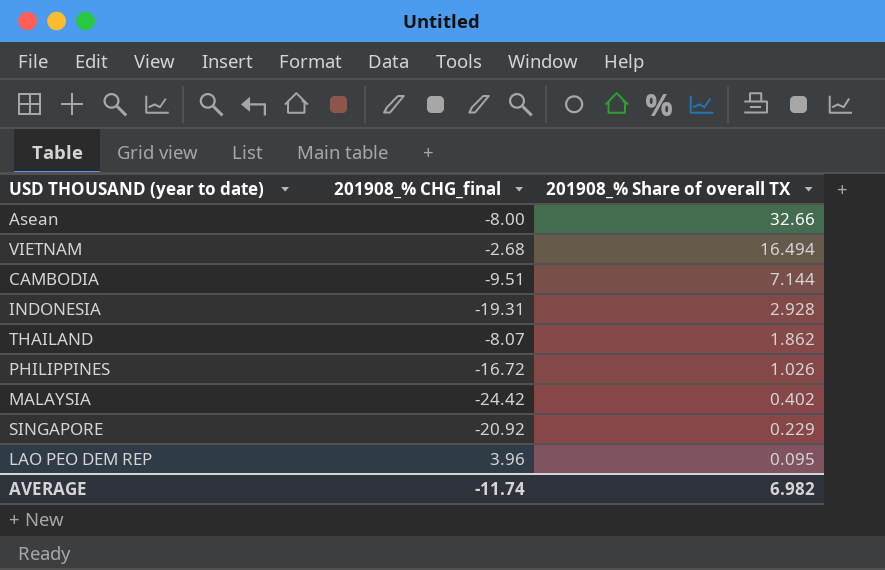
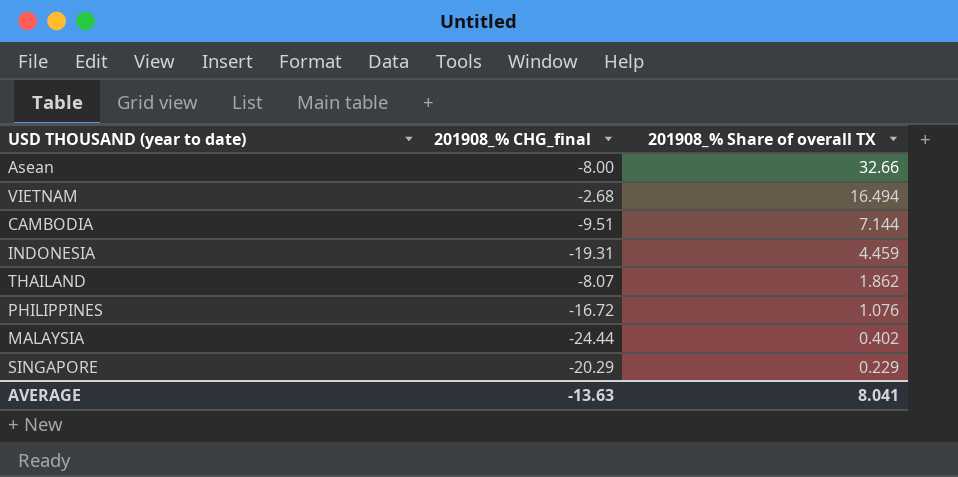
row LAO PEO DEM REP: 3.96 | 0.095 -> none
INDONESIA | 201908_% Share of overall TX: 2.928 -> 4.459
PHILIPPINES | 201908_% Share of overall TX: 1.026 -> 1.076
MALAYSIA | 201908_% CHG_final: -24.42 -> -24.44
SINGAPORE | 201908_% CHG_final: -20.92 -> -20.29
AVERAGE | 201908_% CHG_final: -11.74 -> -13.63
AVERAGE | 201908_% Share of overall TX: 6.982 -> 8.041

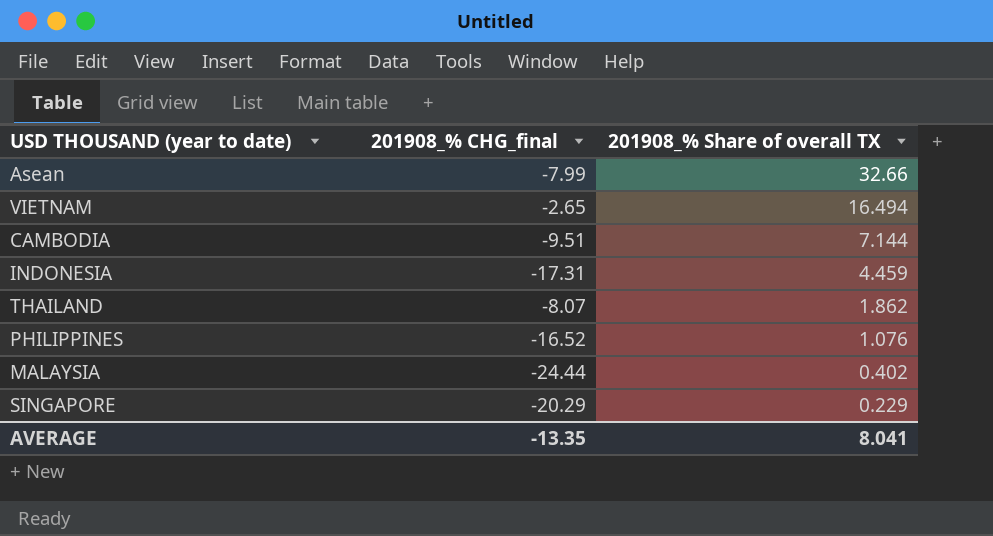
Asean | 201908_% CHG_final: -8.00 -> -7.99
VIETNAM | 201908_% CHG_final: -2.68 -> -2.65
INDONESIA | 201908_% CHG_final: -19.31 -> -17.31
PHILIPPINES | 201908_% CHG_final: -16.72 -> -16.52
AVERAGE | 201908_% CHG_final: -13.63 -> -13.35

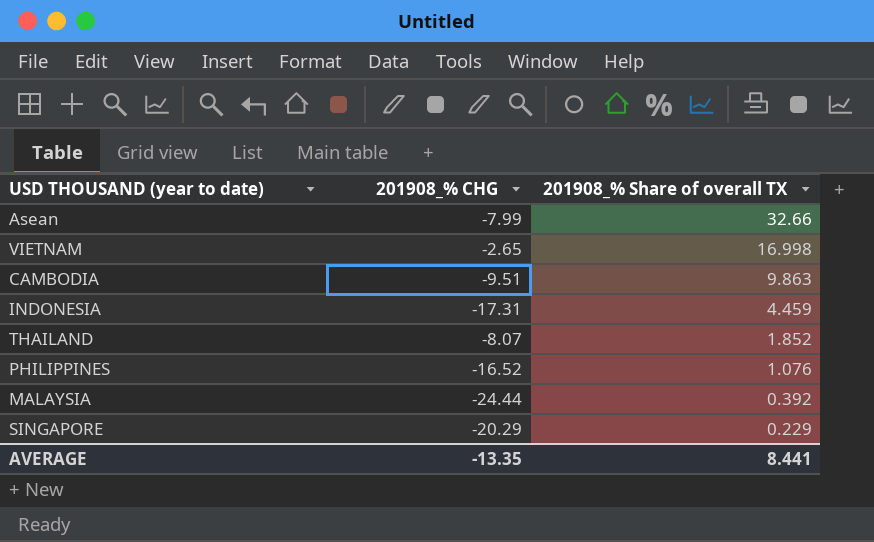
column name: 201908_% CHG_final -> 201908_% CHG
VIETNAM | 201908_% Share of overall TX: 16.494 -> 16.998
CAMBODIA | 201908_% Share of overall TX: 7.144 -> 9.863
THAILAND | 201908_% Share of overall TX: 1.862 -> 1.852
MALAYSIA | 201908_% Share of overall TX: 0.402 -> 0.392
AVERAGE | 201908_% Share of overall TX: 8.041 -> 8.441

